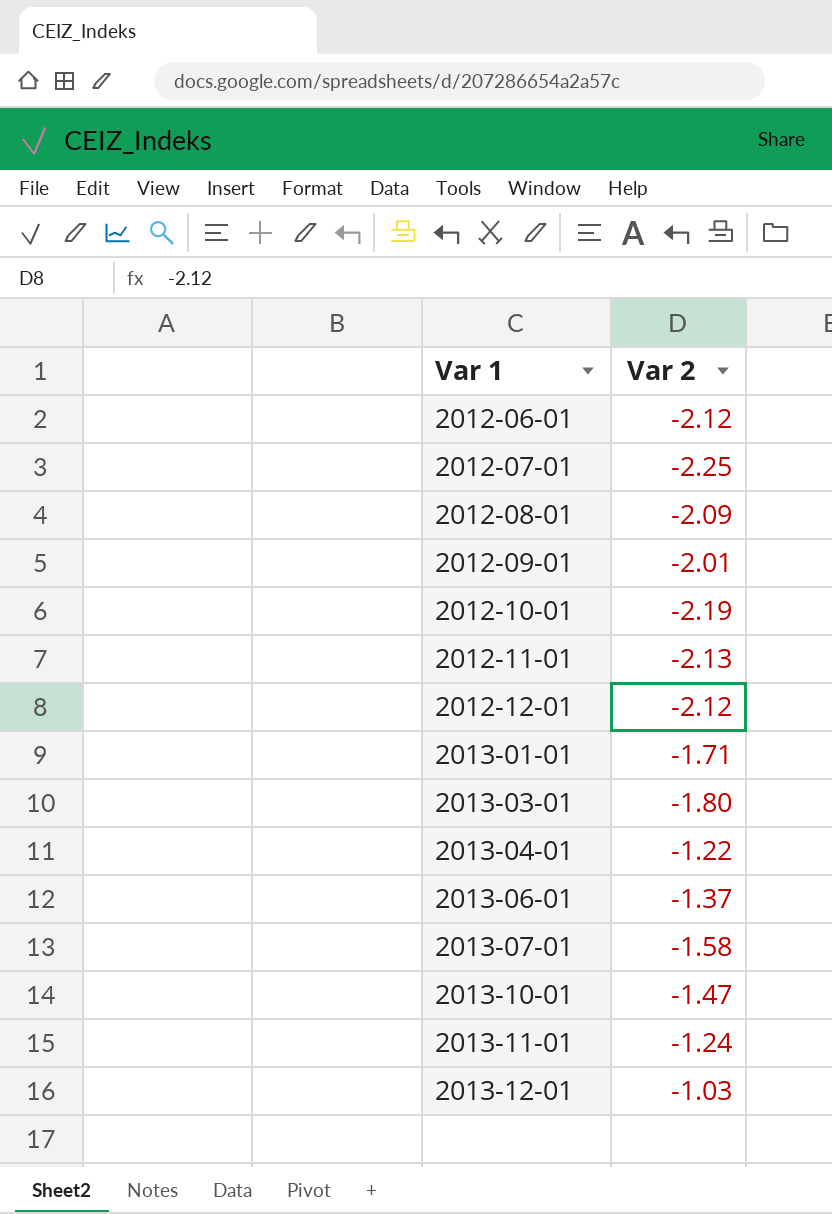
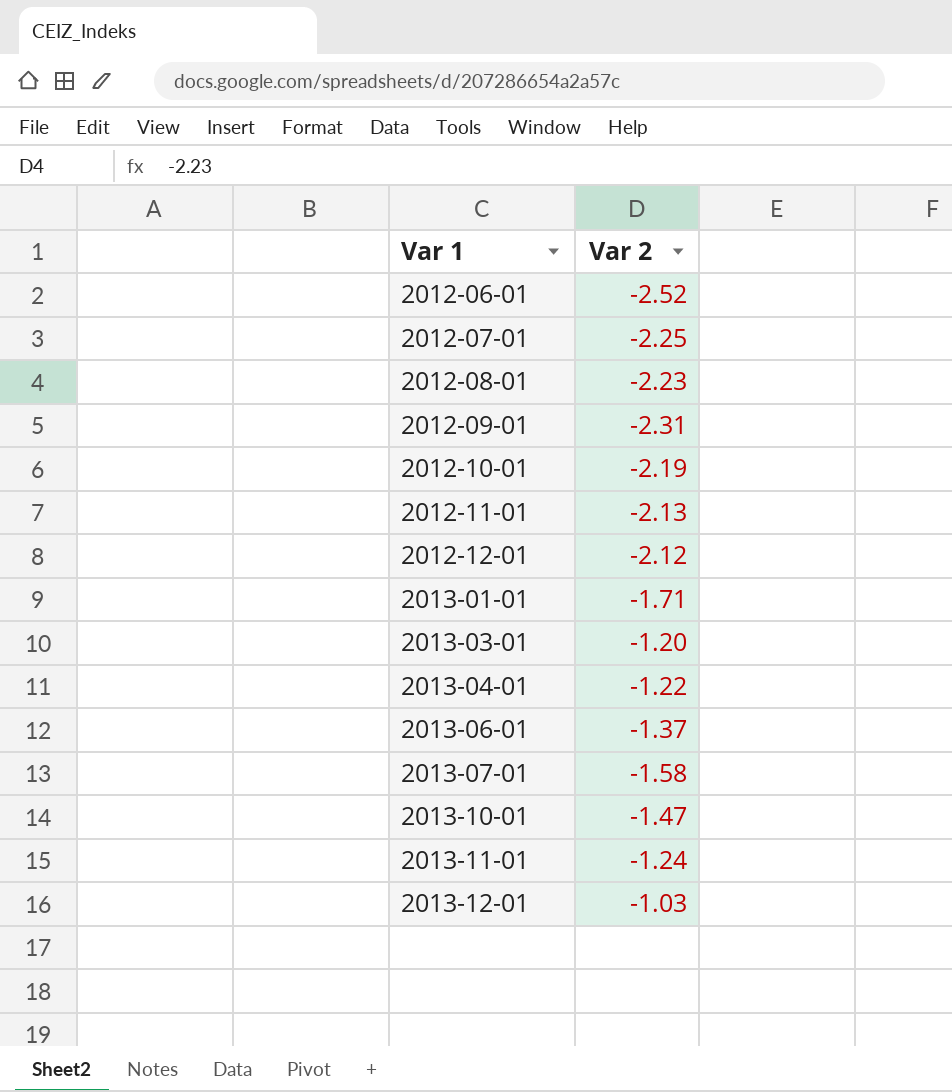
2012-06-01 | Var 2: -2.12 -> -2.52
2012-08-01 | Var 2: -2.09 -> -2.23
2012-09-01 | Var 2: -2.01 -> -2.31
2013-03-01 | Var 2: -1.80 -> -1.20

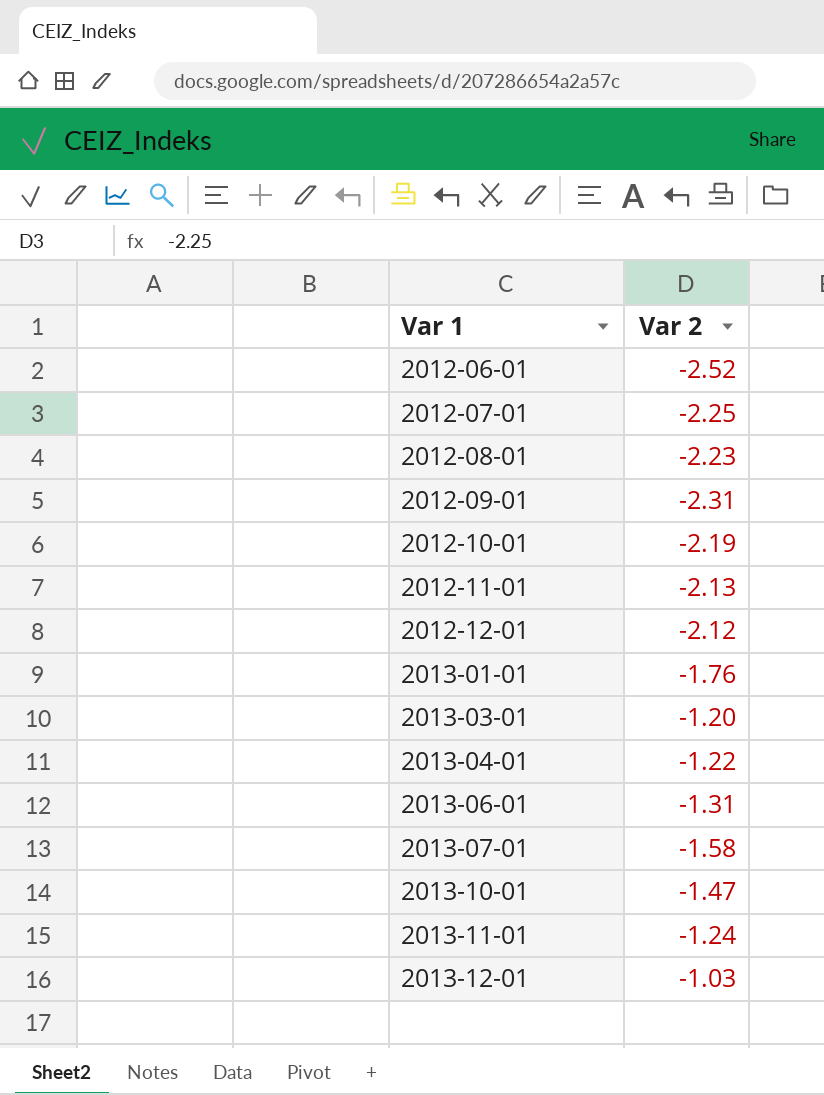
2013-01-01 | Var 2: -1.71 -> -1.76
2013-06-01 | Var 2: -1.37 -> -1.31

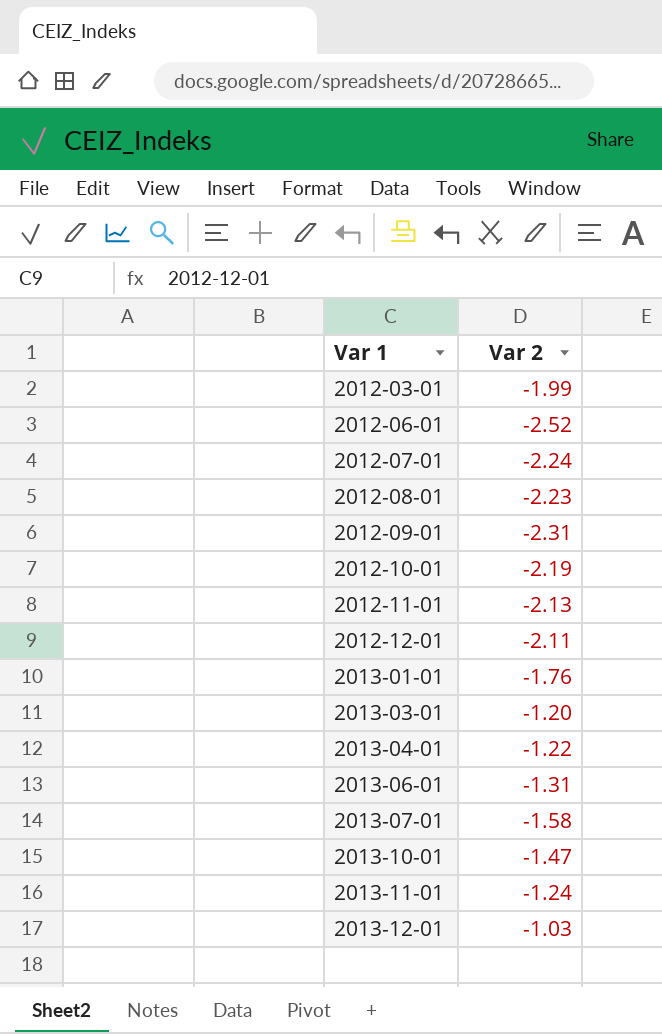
row 2012-03-01: none -> -1.99
2012-07-01 | Var 2: -2.25 -> -2.24
2012-12-01 | Var 2: -2.12 -> -2.11

